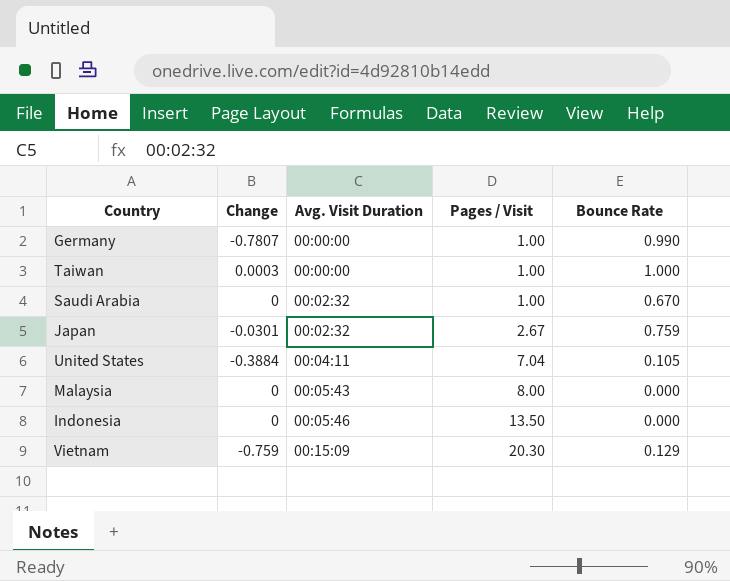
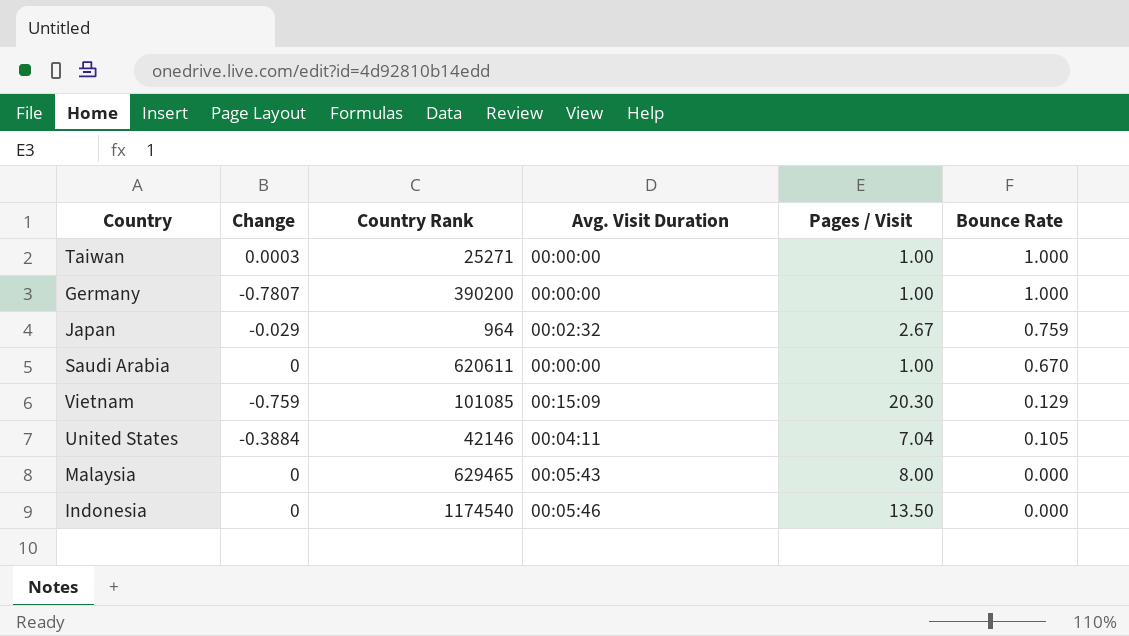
row order: Avg. Visit Duration ascending -> Bounce Rate descending
column Country Rank | position: none -> 3
Germany | Bounce Rate: 0.990 -> 1.000
Japan | Change: -0.0301 -> -0.029
Saudi Arabia | Avg. Visit Duration: 00:02:32 -> 00:00:00

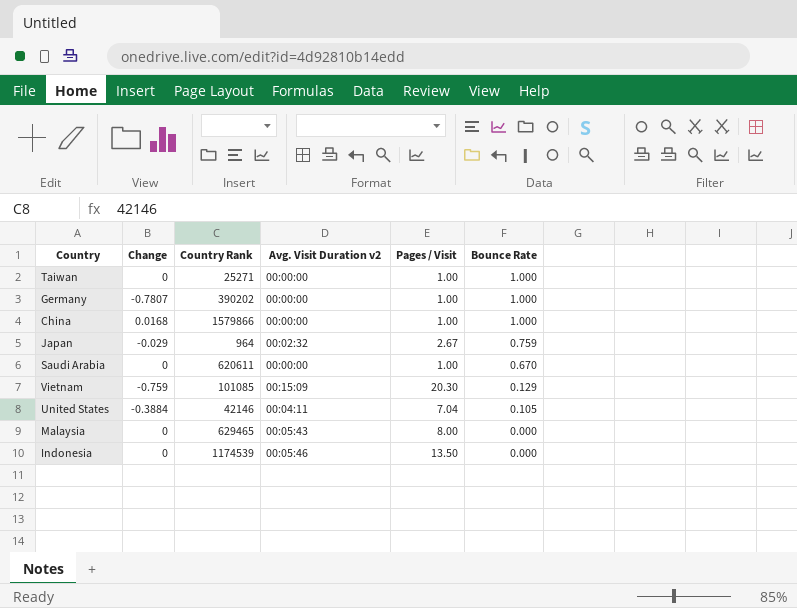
column name: Avg. Visit Duration -> Avg. Visit Duration v2
Taiwan | Change: 0.0003 -> 0
Germany | Country Rank: 390200 -> 390202
row China: none -> 0.0168 | 1579866 | 00:00:00 | 1.00 | 1.000
Indonesia | Country Rank: 1174540 -> 1174539

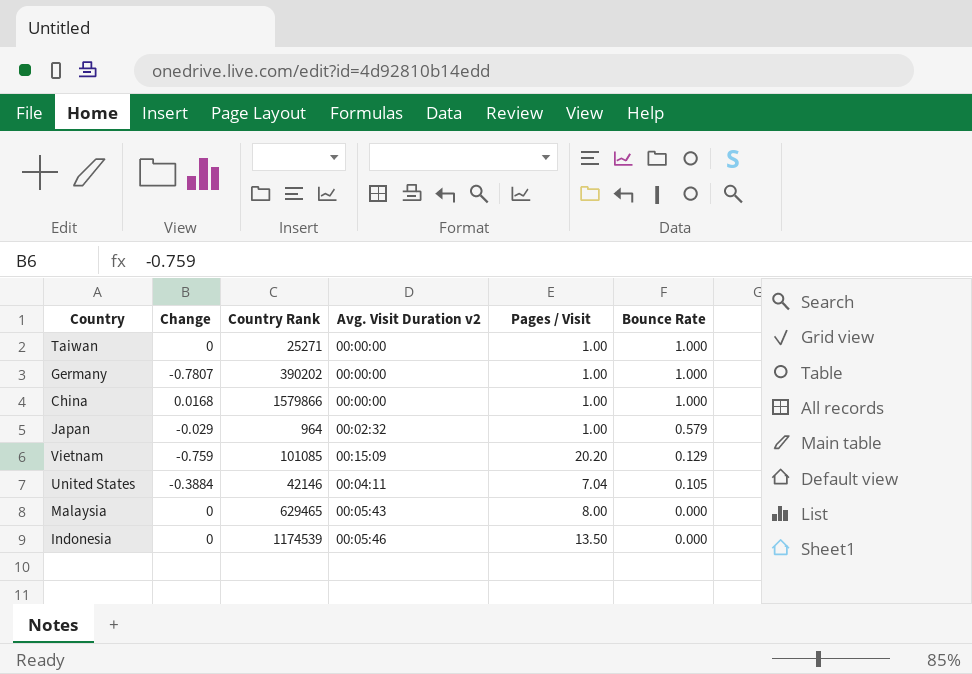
row Saudi Arabia: 0 | 620611 | 00:00:00 | 1.00 | 0.670 -> none
Japan | Pages / Visit: 2.67 -> 1.00
Japan | Bounce Rate: 0.759 -> 0.579
Vietnam | Pages / Visit: 20.30 -> 20.20

